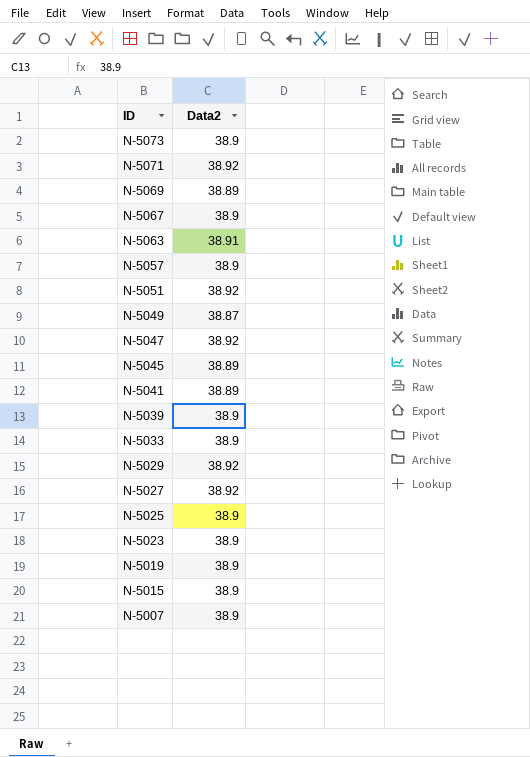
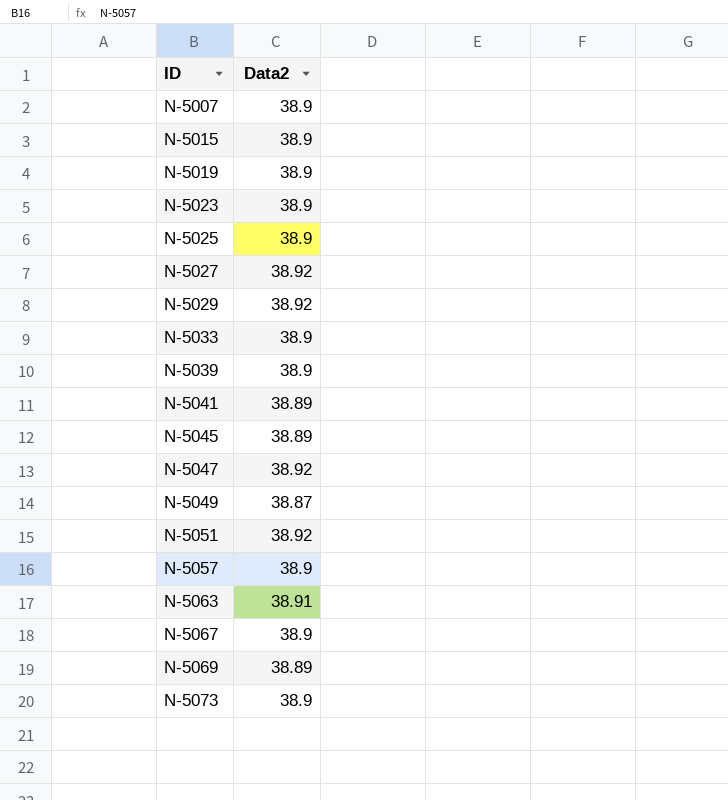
row order: ID descending -> ID ascending
row N-5071: 38.92 -> none

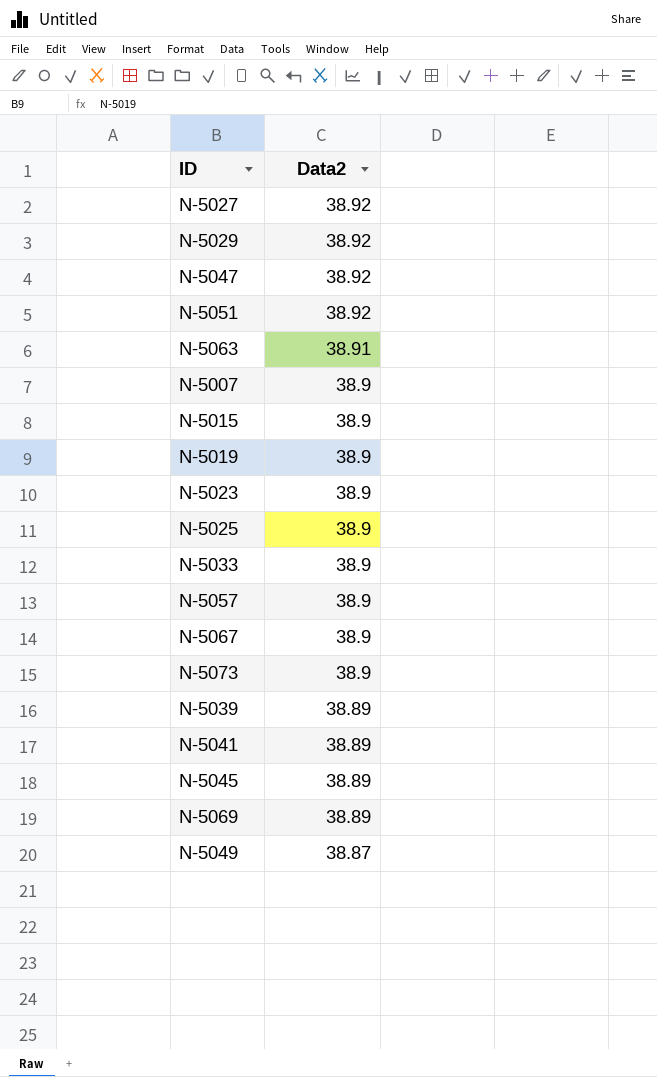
row order: ID ascending -> Data2 descending
N-5039 | Data2: 38.9 -> 38.89

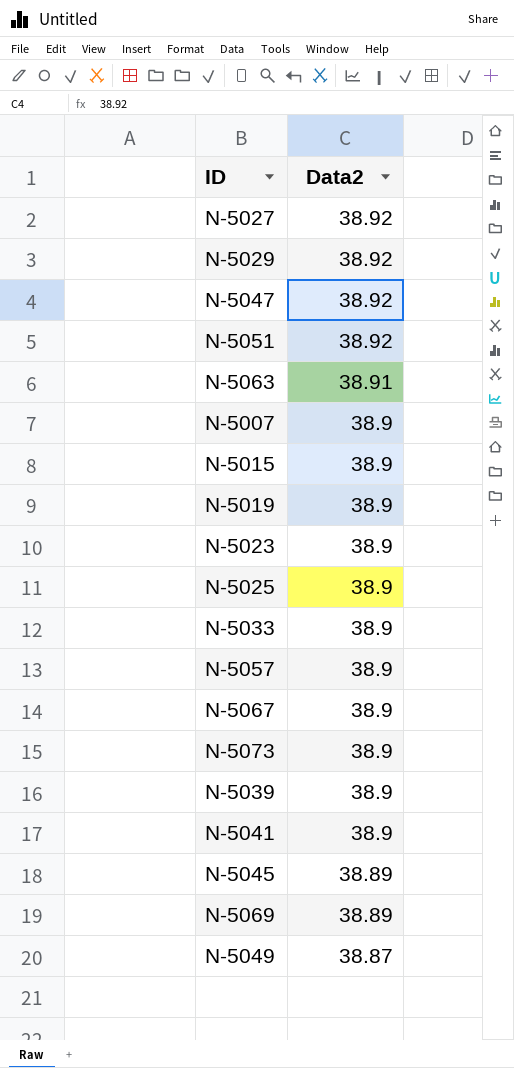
N-5039 | Data2: 38.89 -> 38.9
N-5041 | Data2: 38.89 -> 38.9

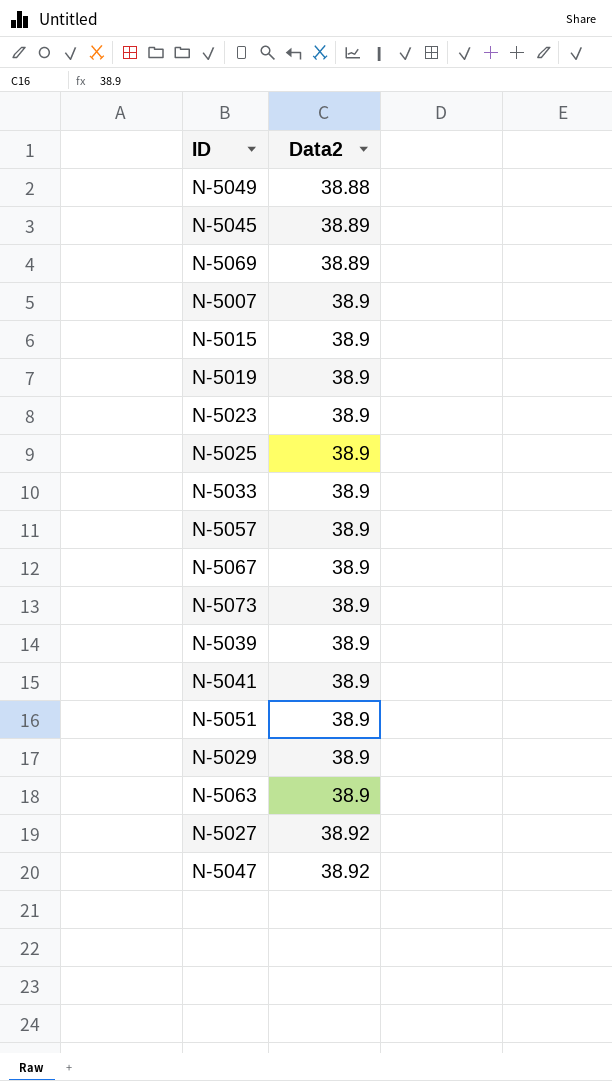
row order: Data2 descending -> Data2 ascending
N-5049 | Data2: 38.87 -> 38.88
N-5051 | Data2: 38.92 -> 38.9
N-5029 | Data2: 38.92 -> 38.9
N-5063 | Data2: 38.91 -> 38.9

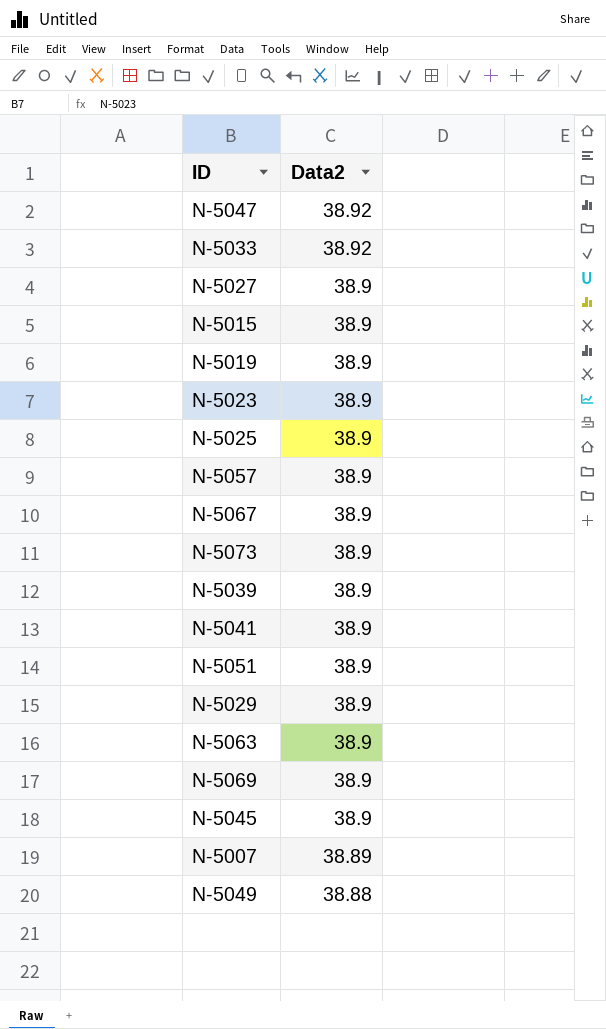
row order: Data2 ascending -> Data2 descending
N-5033 | Data2: 38.9 -> 38.92
N-5027 | Data2: 38.92 -> 38.9
N-5069 | Data2: 38.89 -> 38.9
N-5045 | Data2: 38.89 -> 38.9
N-5007 | Data2: 38.9 -> 38.89

